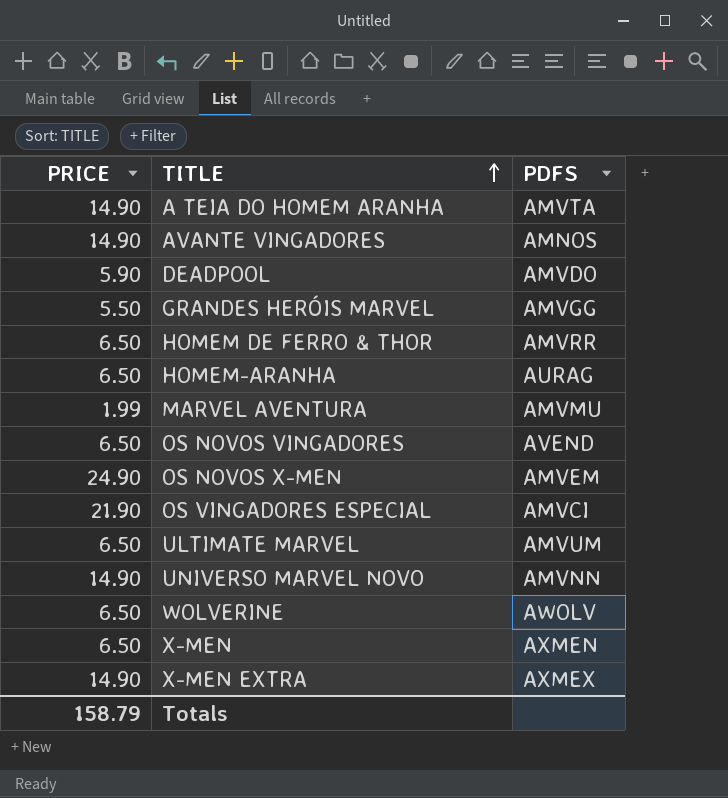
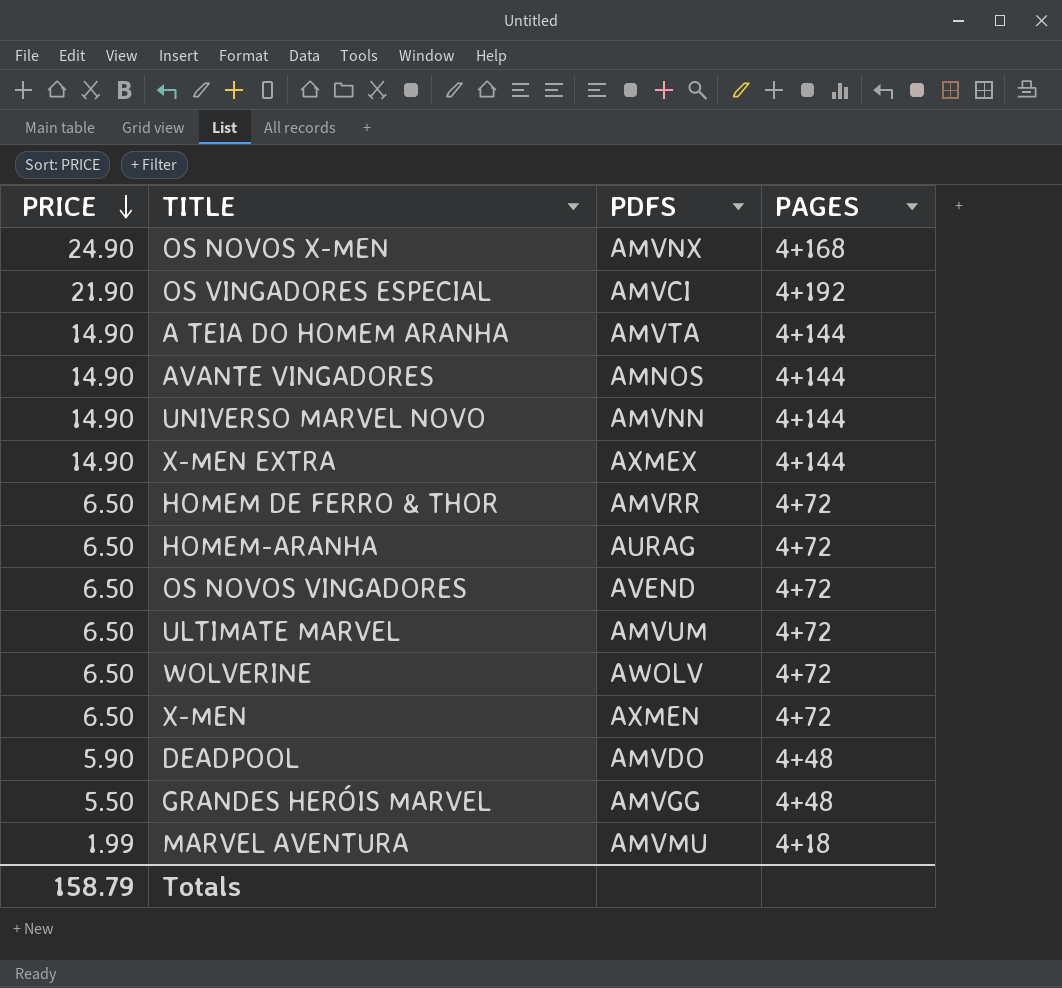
row order: TITLE ascending -> PRICE descending
column PAGES | position: none -> 4
OS NOVOS X-MEN | PDFS: AMVEM -> AMVNX

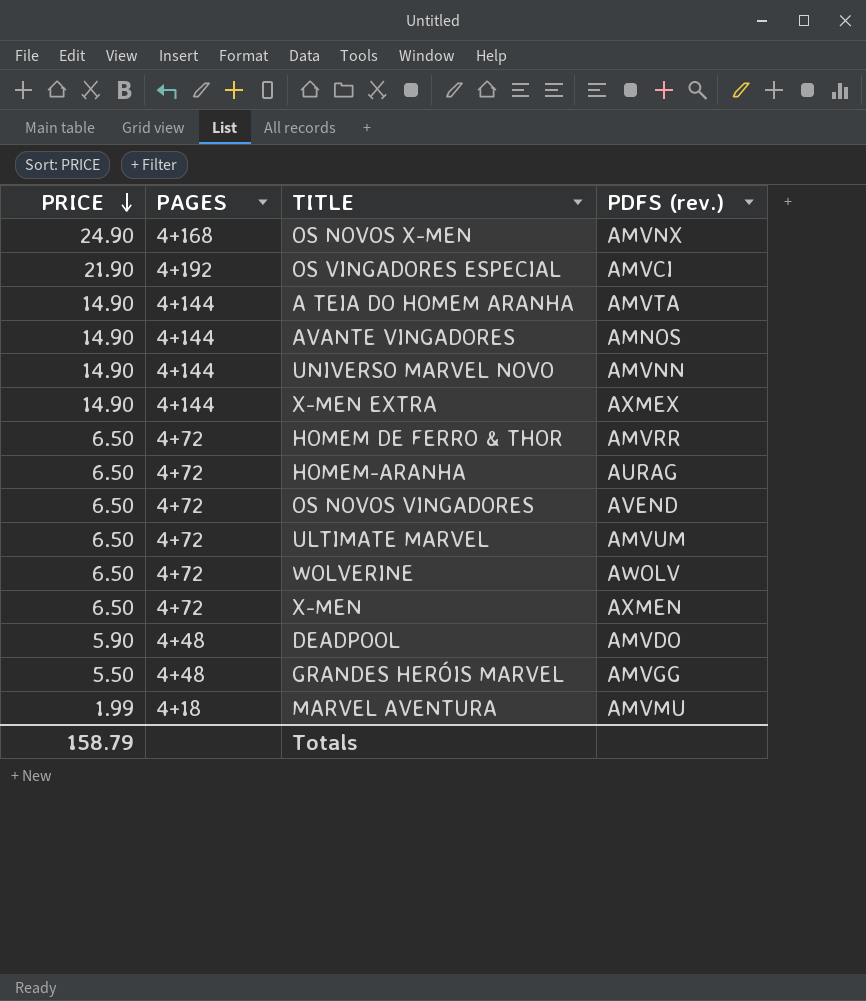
column PAGES | position: 4 -> 2
column name: PDFS -> PDFS (rev.)

